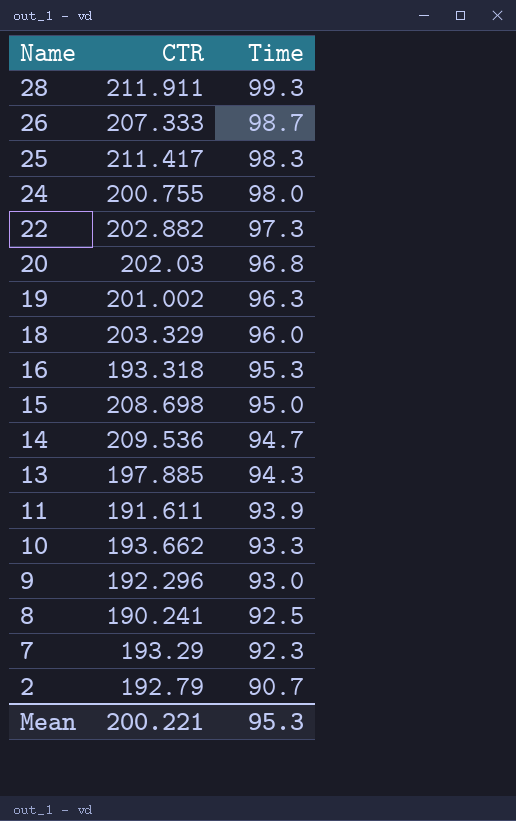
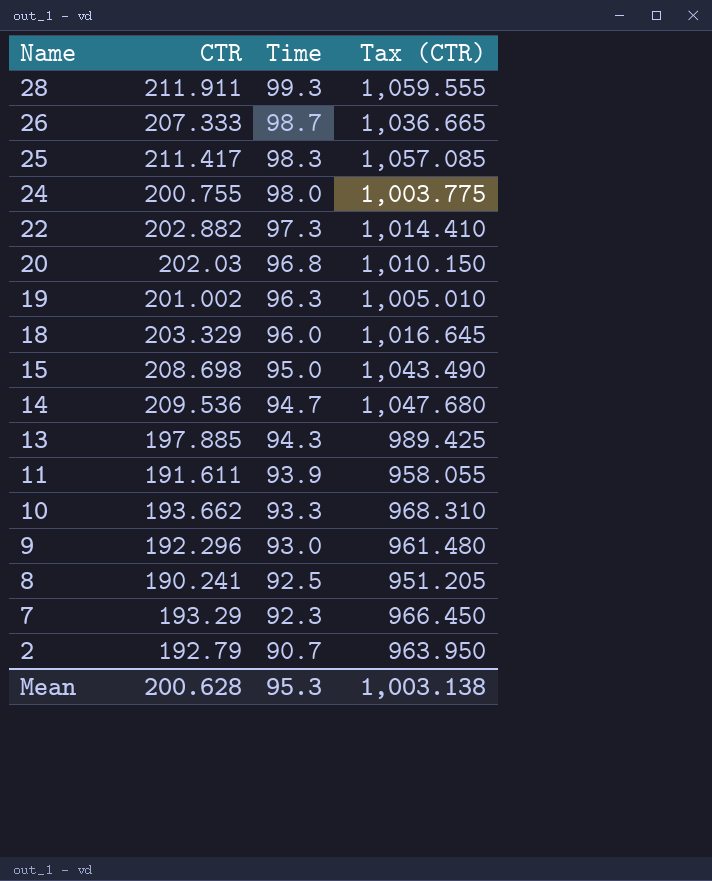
column Tax (CTR) | formula: none -> [CTR] * 5
row 16: 193.318 | 95.3 -> none
Mean | CTR: 200.221 -> 200.628

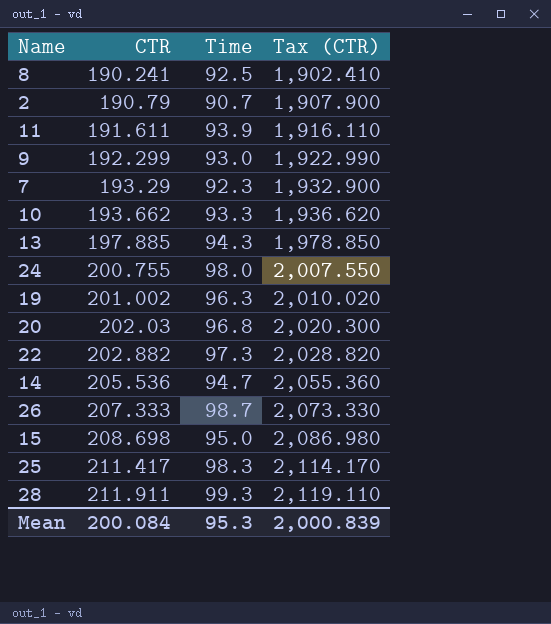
row order: Name descending -> CTR ascending
column Tax (CTR) | formula: [CTR] * 5 -> [CTR] * 10
row 18: 203.329 | 96.0 | 1,016.645 -> none
2 | CTR: 192.79 -> 190.79
9 | CTR: 192.296 -> 192.299
14 | CTR: 209.536 -> 205.536
Mean | CTR: 200.628 -> 200.084
Mean | Tax (CTR): 1,003.138 -> 2,000.839

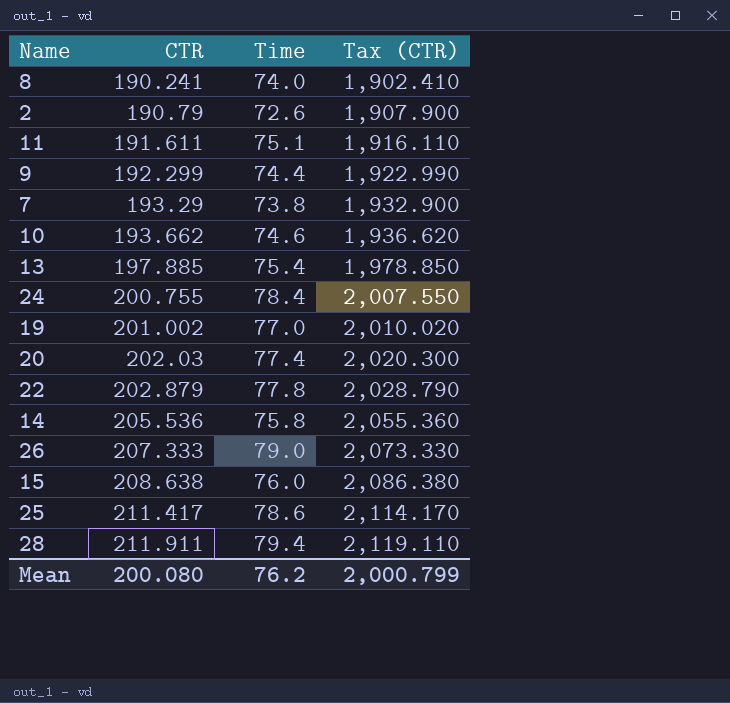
8 | Time: 92.5 -> 74.0
2 | Time: 90.7 -> 72.6
11 | Time: 93.9 -> 75.1
9 | Time: 93.0 -> 74.4
7 | Time: 92.3 -> 73.8
10 | Time: 93.3 -> 74.6
13 | Time: 94.3 -> 75.4
24 | Time: 98.0 -> 78.4
19 | Time: 96.3 -> 77.0
20 | Time: 96.8 -> 77.4
22 | CTR: 202.882 -> 202.879
22 | Time: 97.3 -> 77.8
22 | Tax (CTR): 2,028.820 -> 2,028.790
14 | Time: 94.7 -> 75.8
26 | Time: 98.7 -> 79.0
15 | CTR: 208.698 -> 208.638
15 | Time: 95.0 -> 76.0
15 | Tax (CTR): 2,086.980 -> 2,086.380
25 | Time: 98.3 -> 78.6
28 | Time: 99.3 -> 79.4
Mean | CTR: 200.084 -> 200.080
Mean | Time: 95.3 -> 76.2
Mean | Tax (CTR): 2,000.839 -> 2,000.799

